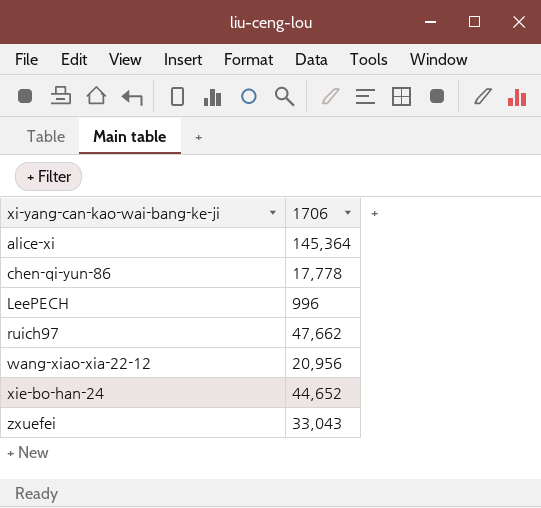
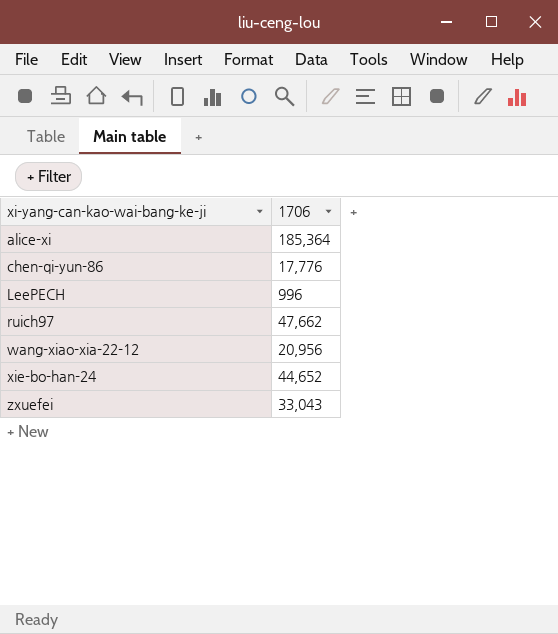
alice-xi | 1706: 145,364 -> 185,364
chen-qi-yun-86 | 1706: 17,778 -> 17,776

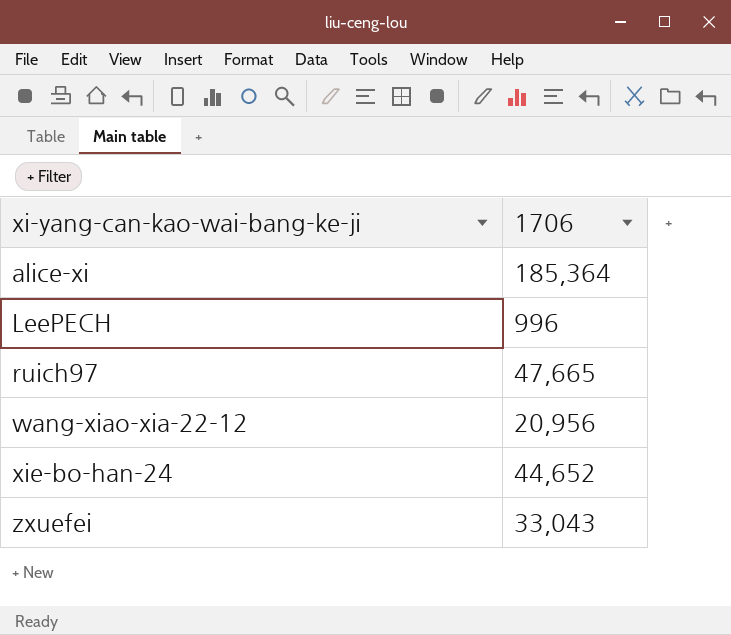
row chen-qi-yun-86: 17,776 -> none
ruich97 | 1706: 47,662 -> 47,665

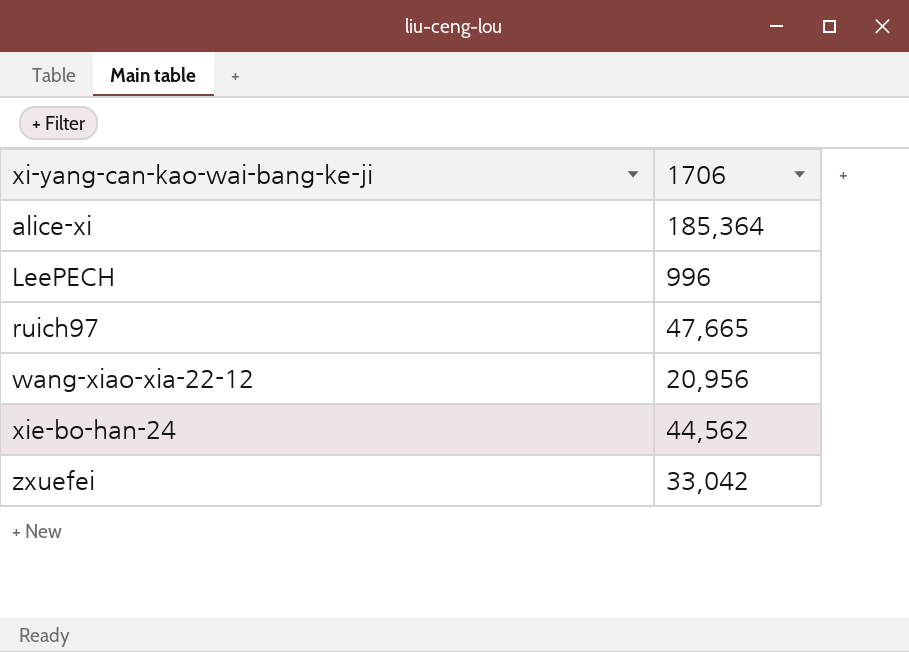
xie-bo-han-24 | 1706: 44,652 -> 44,562
zxuefei | 1706: 33,043 -> 33,042

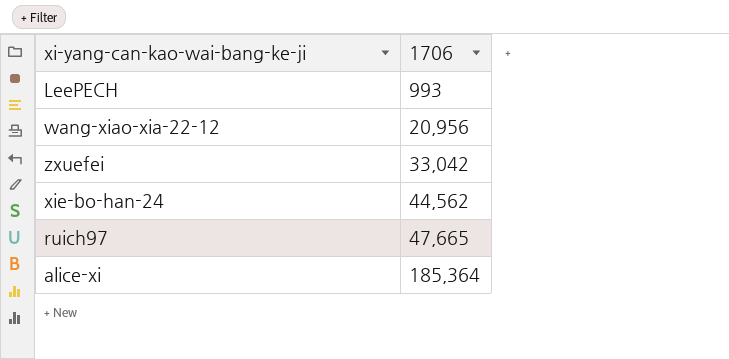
row order: xi-yang-can-kao-wai-bang-ke-ji ascending -> 1706 ascending
LeePECH | 1706: 996 -> 993

